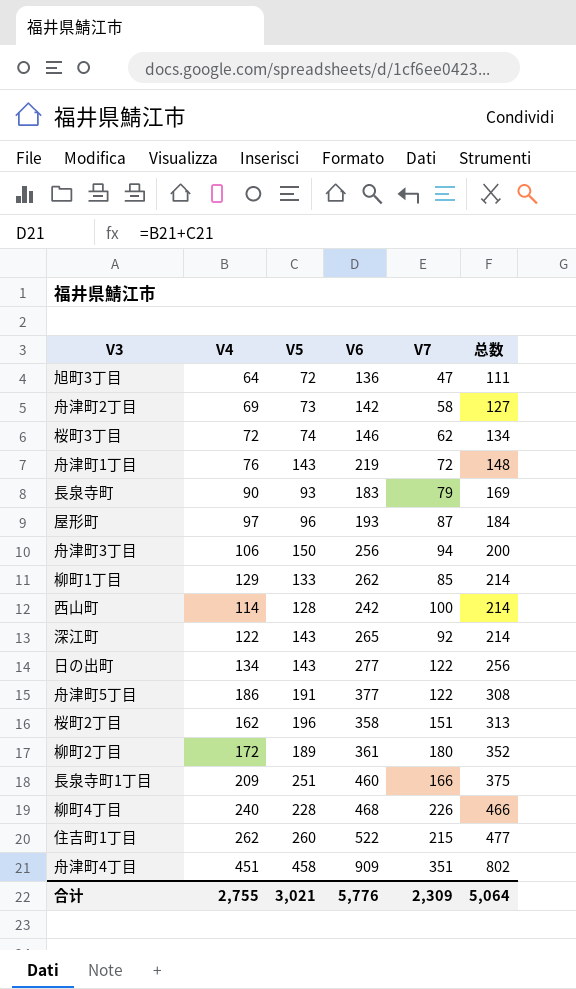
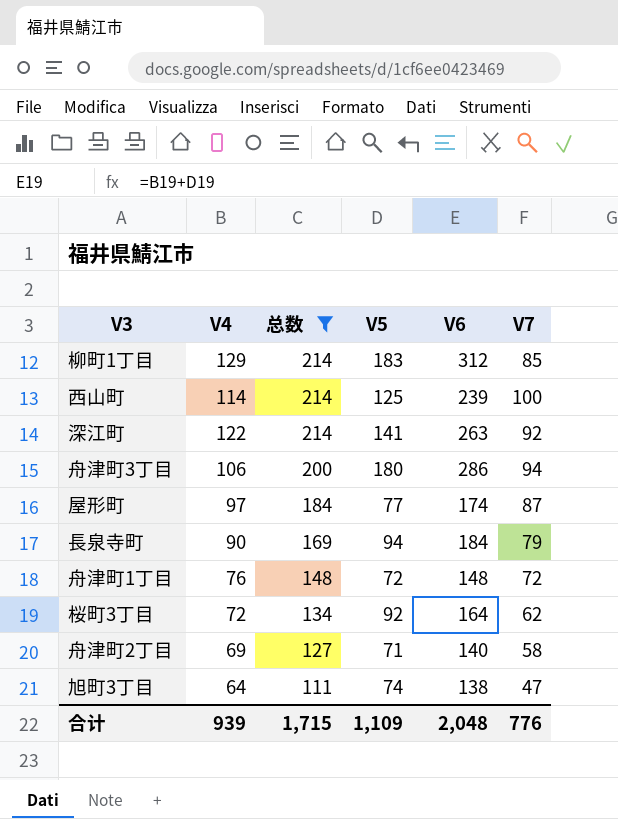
filter: none -> 总数 <= 214
row order: 总数 ascending -> 总数 descending
column 总数 | position: 6 -> 3
柳町1丁目 | V5: 133 -> 183
柳町1丁目 | V6: 262 -> 312
西山町 | V5: 128 -> 125
西山町 | V6: 242 -> 239
深江町 | V5: 143 -> 141
深江町 | V6: 265 -> 263
舟津町3丁目 | V5: 150 -> 180
舟津町3丁目 | V6: 256 -> 286
屋形町 | V5: 96 -> 77
屋形町 | V6: 193 -> 174
長泉寺町 | V5: 93 -> 94
長泉寺町 | V6: 183 -> 184
舟津町1丁目 | V5: 143 -> 72
舟津町1丁目 | V6: 219 -> 148
桜町3丁目 | V5: 74 -> 92
桜町3丁目 | V6: 146 -> 164
舟津町2丁目 | V5: 73 -> 71
舟津町2丁目 | V6: 142 -> 140
旭町3丁目 | V5: 72 -> 74
旭町3丁目 | V6: 136 -> 138
合计 | V4: 2,755 -> 939
合计 | 总数: 5,064 -> 1,715
合计 | V5: 3,021 -> 1,109
合计 | V6: 5,776 -> 2,048
合计 | V7: 2,309 -> 776

